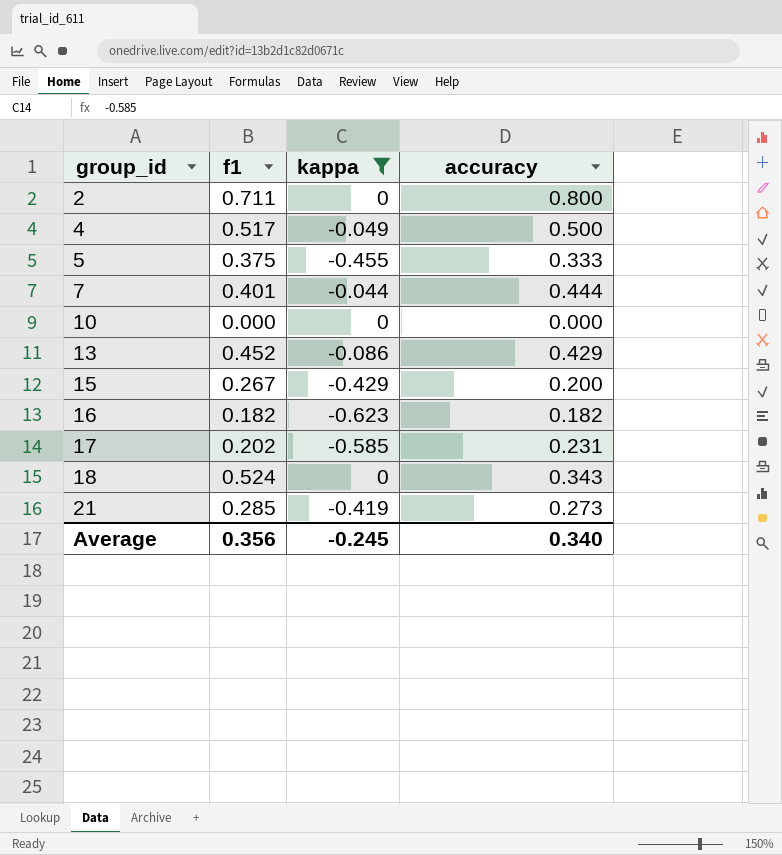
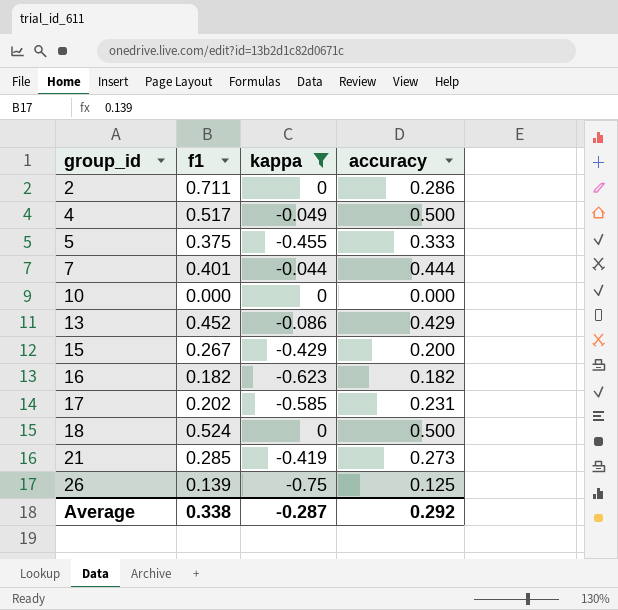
2 | accuracy: 0.800 -> 0.286
18 | accuracy: 0.343 -> 0.500
row 26: none -> 0.139 | -0.75 | 0.125
Average | f1: 0.356 -> 0.338
Average | kappa: -0.245 -> -0.287
Average | accuracy: 0.340 -> 0.292

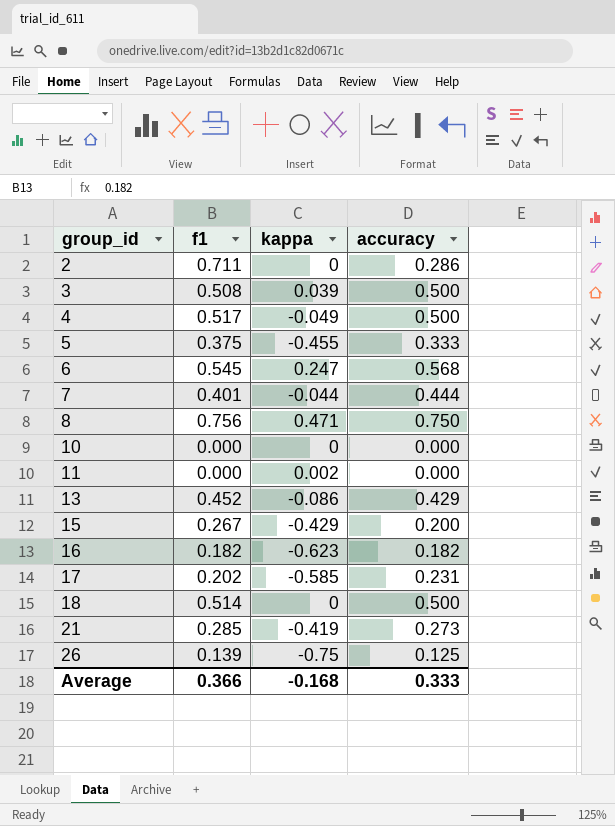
filter: kappa <= 0 -> none
18 | f1: 0.524 -> 0.514
Average | f1: 0.338 -> 0.366
Average | kappa: -0.287 -> -0.168
Average | accuracy: 0.292 -> 0.333

